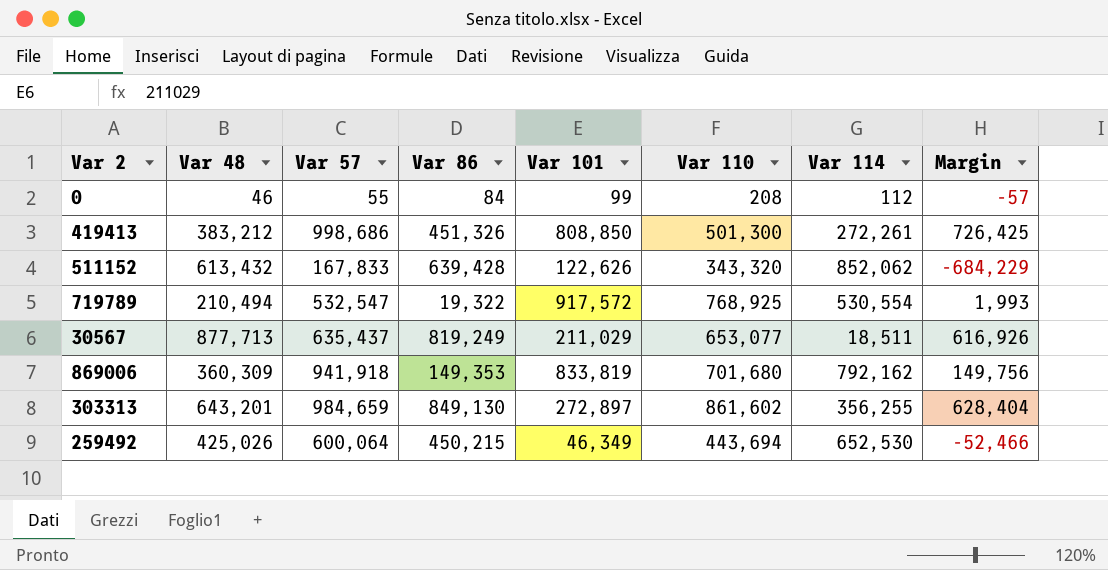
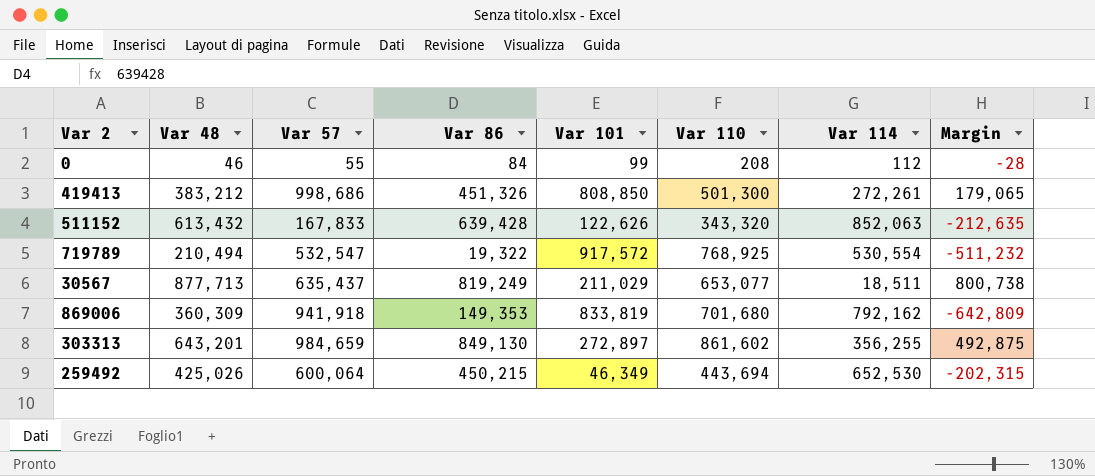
column Margin | formula: [Var 57] - [Var 114] -> [Var 86] - [Var 114]
511152 | Var 114: 852,062 -> 852,063

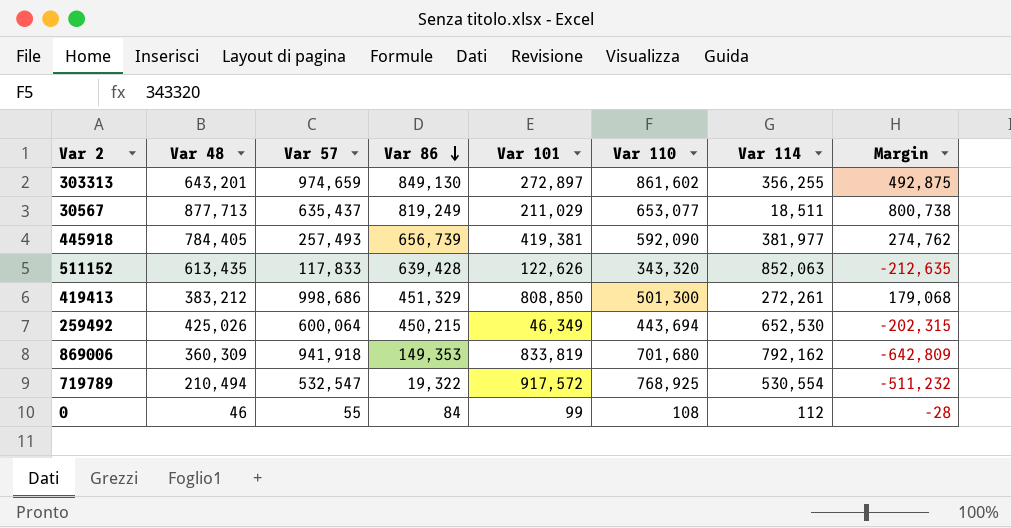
row order: none -> Var 86 descending
303313 | Var 57: 984,659 -> 974,659
row 445918: none -> 784,405 | 257,493 | 656,739 | 419,381 | 592,090 | 381,977 | 274,762
511152 | Var 48: 613,432 -> 613,435
511152 | Var 57: 167,833 -> 117,833
419413 | Var 86: 451,326 -> 451,329
419413 | Margin: 179,065 -> 179,068
0 | Var 110: 208 -> 108

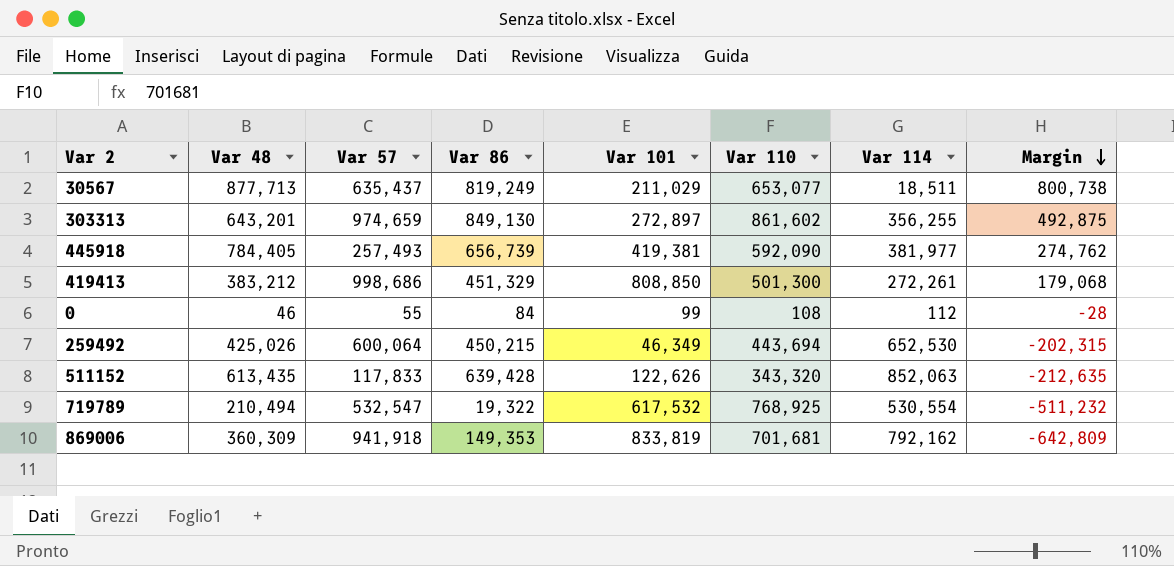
row order: Var 86 descending -> Margin descending
719789 | Var 101: 917,572 -> 617,532
869006 | Var 110: 701,680 -> 701,681

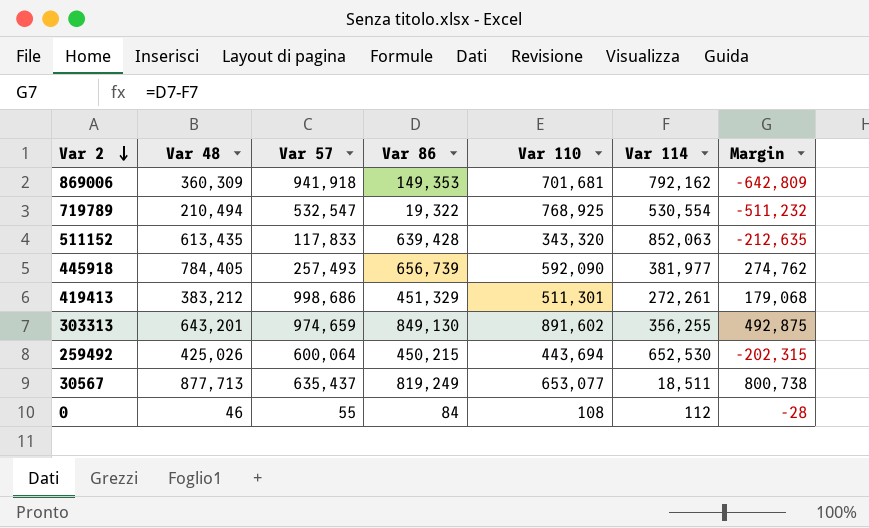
row order: Margin descending -> Var 2 descending
column Var 101 | position: 5 -> none
419413 | Var 110: 501,300 -> 511,301
303313 | Var 110: 861,602 -> 891,602

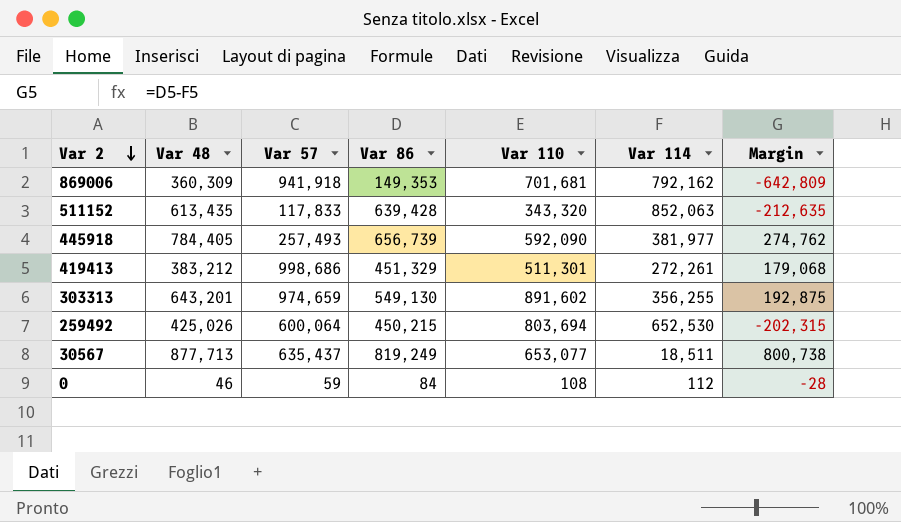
row 719789: 210,494 | 532,547 | 19,322 | 768,925 | 530,554 | -511,232 -> none
303313 | Var 86: 849,130 -> 549,130
303313 | Margin: 492,875 -> 192,875
259492 | Var 110: 443,694 -> 803,694
0 | Var 57: 55 -> 59

